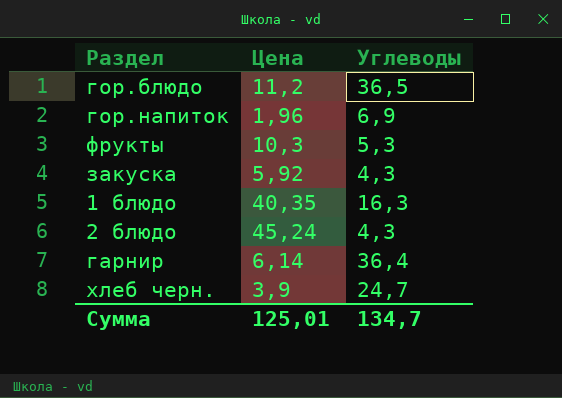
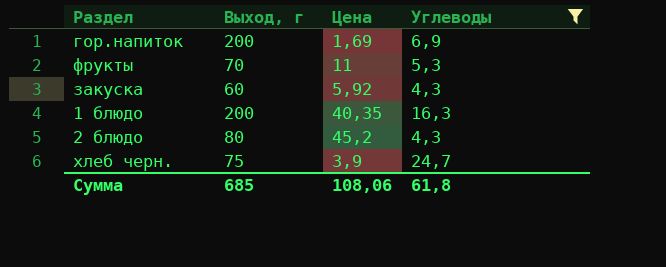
filter: none -> Углеводы <= 24,7
column Выход, г | position: none -> 2
гор.напиток | Цена: 1,96 -> 1,69
фрукты | Цена: 10,3 -> 11
2 блюдо | Цена: 45,24 -> 45,2
Сумма | Цена: 125,01 -> 108,06
Сумма | Углеводы: 134,7 -> 61,8

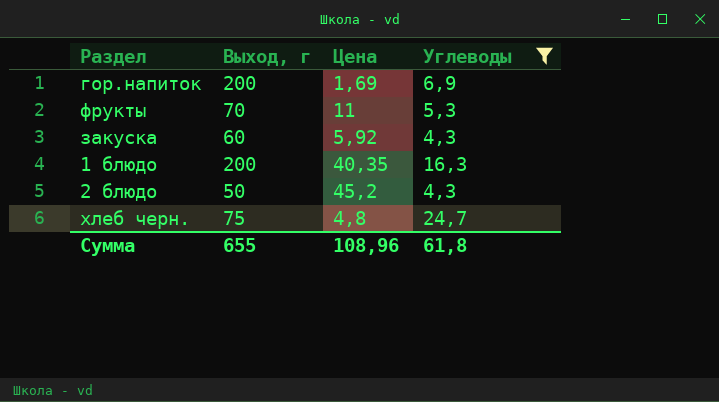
2 блюдо | Выход, г: 80 -> 50
хлеб черн. | Цена: 3,9 -> 4,8
Сумма | Выход, г: 685 -> 655
Сумма | Цена: 108,06 -> 108,96

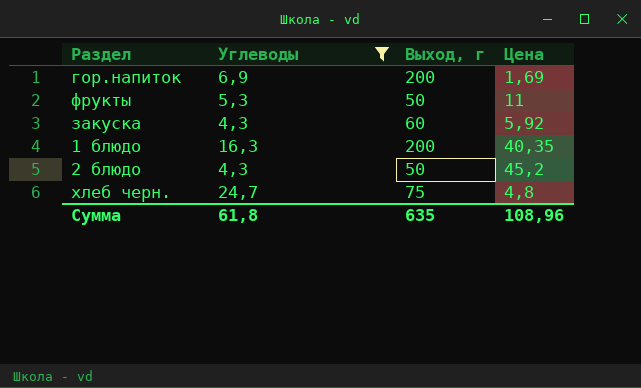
column Углеводы | position: 4 -> 2
фрукты | Выход, г: 70 -> 50
Сумма | Выход, г: 655 -> 635

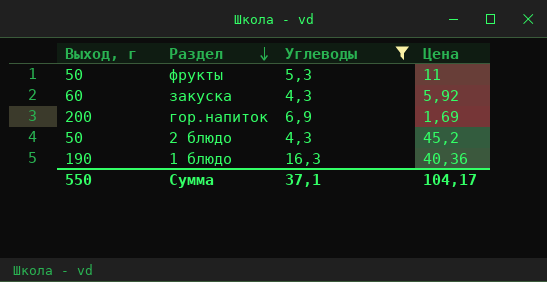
row order: none -> Раздел descending
column Выход, г | position: 3 -> 1
row хлеб черн.: 24,7 | 75 | 4,8 -> none
1 блюдо | Выход, г: 200 -> 190
1 блюдо | Цена: 40,35 -> 40,36
Сумма | Выход, г: 635 -> 550
Сумма | Углеводы: 61,8 -> 37,1
Сумма | Цена: 108,96 -> 104,17

